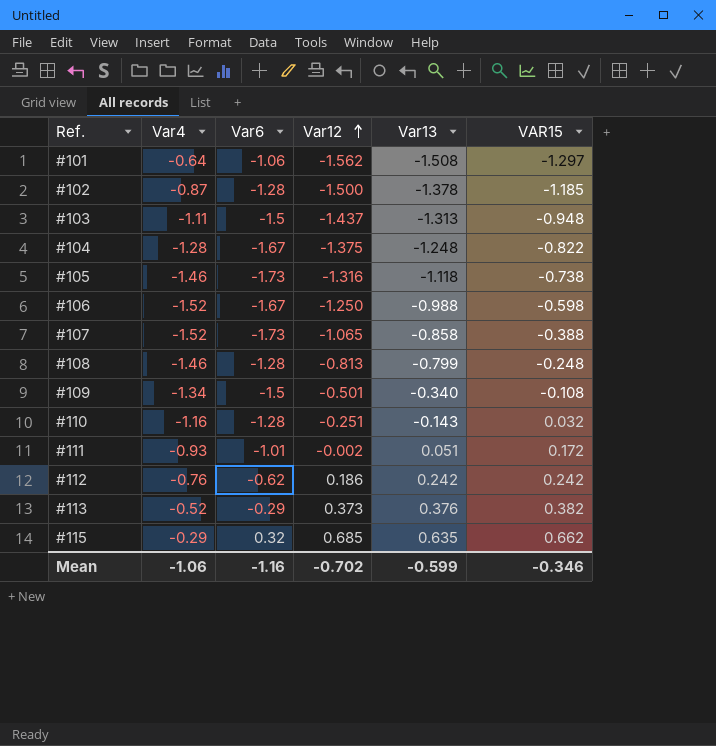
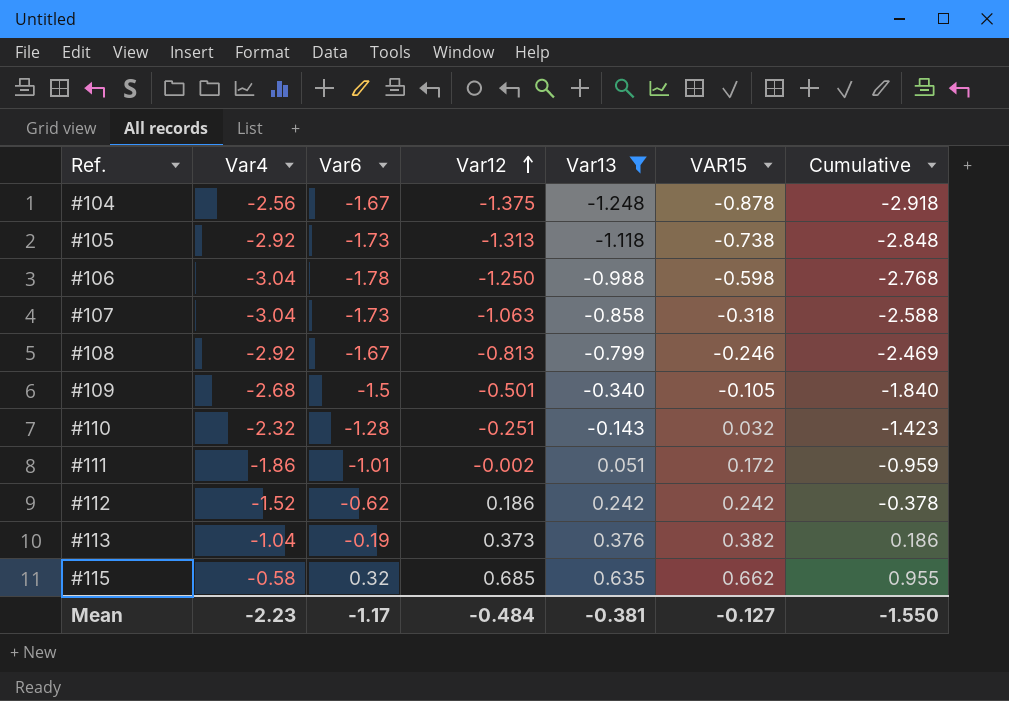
filter: none -> Var13 >= -1.248
column Cumulative | formula: none -> [Var6] + [Var13]
#104 | Var4: -1.28 -> -2.56
#104 | VAR15: -0.822 -> -0.878
#105 | Var4: -1.46 -> -2.92
#105 | Var12: -1.316 -> -1.313
#106 | Var4: -1.52 -> -3.04
#106 | Var6: -1.67 -> -1.78
#107 | Var4: -1.52 -> -3.04
#107 | Var12: -1.065 -> -1.063
#107 | VAR15: -0.388 -> -0.318
#108 | Var4: -1.46 -> -2.92
#108 | Var6: -1.28 -> -1.67
#108 | VAR15: -0.248 -> -0.246
#109 | Var4: -1.34 -> -2.68
#109 | VAR15: -0.108 -> -0.105
#110 | Var4: -1.16 -> -2.32
#111 | Var4: -0.93 -> -1.86
#112 | Var4: -0.76 -> -1.52
#113 | Var4: -0.52 -> -1.04
#113 | Var6: -0.29 -> -0.19
#115 | Var4: -0.29 -> -0.58
Mean | Var4: -1.06 -> -2.23
Mean | Var6: -1.16 -> -1.17
Mean | Var12: -0.702 -> -0.484
Mean | Var13: -0.599 -> -0.381
Mean | VAR15: -0.346 -> -0.127

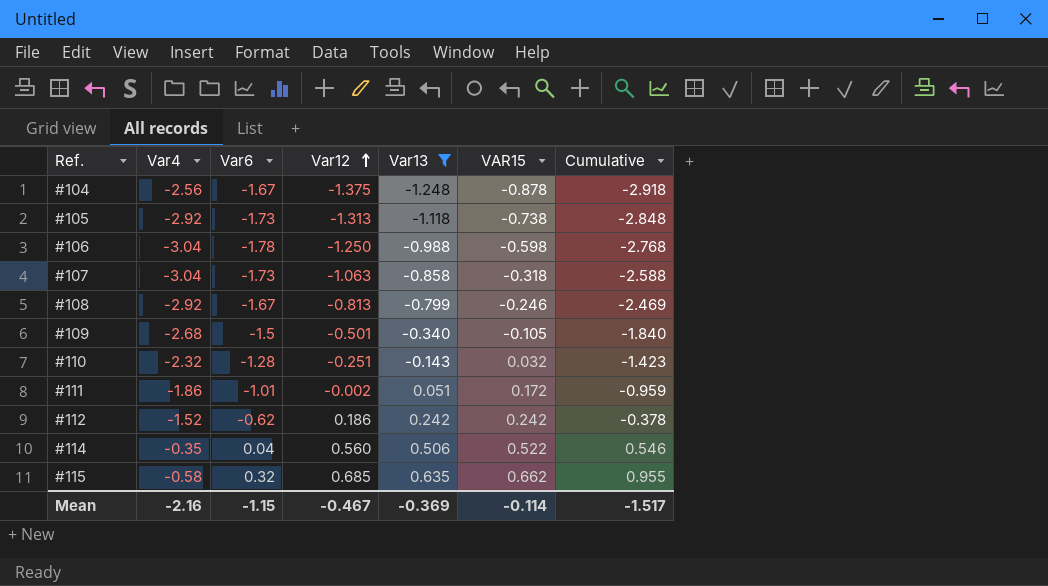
row #113: -1.04 | -0.19 | 0.373 | 0.376 | 0.382 | 0.186 -> none
row #114: none -> -0.35 | 0.04 | 0.560 | 0.506 | 0.522 | 0.546
Mean | Var4: -2.23 -> -2.16
Mean | Var6: -1.17 -> -1.15
Mean | Var12: -0.484 -> -0.467
Mean | Var13: -0.381 -> -0.369
Mean | VAR15: -0.127 -> -0.114
Mean | Cumulative: -1.550 -> -1.517

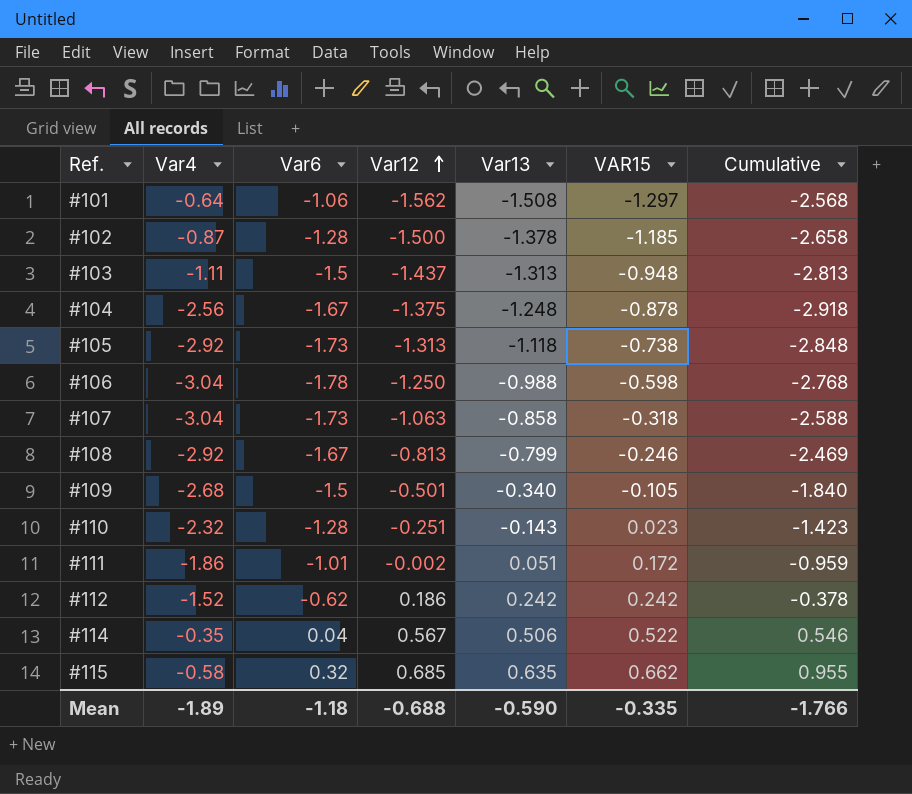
filter: Var13 >= -1.248 -> none
#110 | VAR15: 0.032 -> 0.023
#114 | Var12: 0.560 -> 0.567
Mean | Var4: -2.16 -> -1.89
Mean | Var6: -1.15 -> -1.18
Mean | Var12: -0.467 -> -0.688
Mean | Var13: -0.369 -> -0.590
Mean | VAR15: -0.114 -> -0.335
Mean | Cumulative: -1.517 -> -1.766

